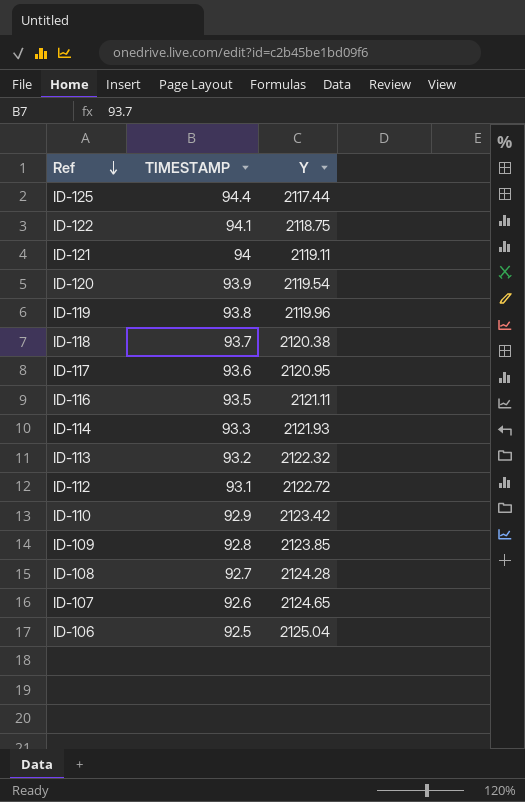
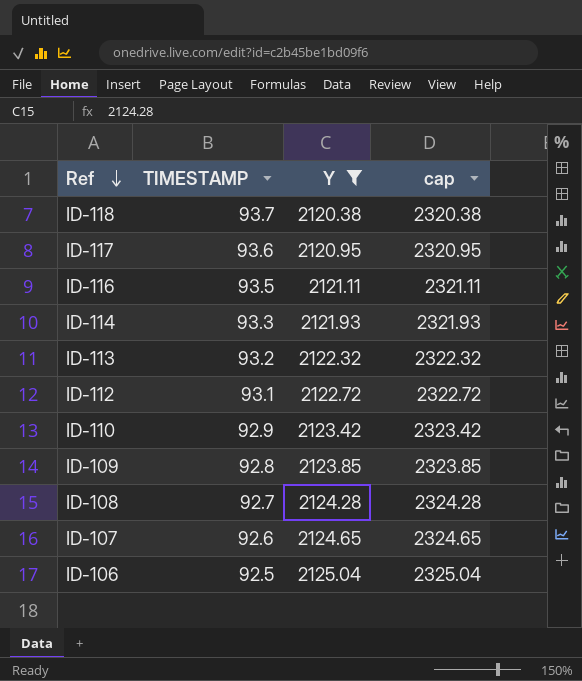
filter: none -> Y >= 2120.38
column cap | formula: none -> [Y] + 200

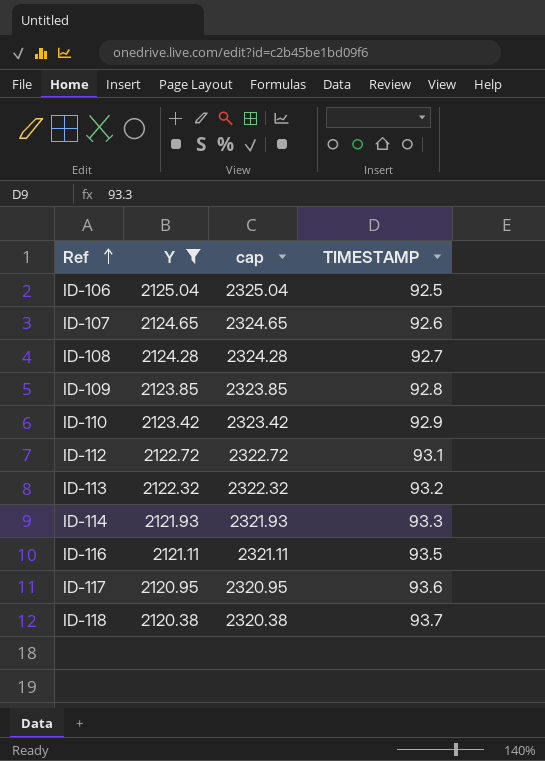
row order: Ref descending -> Ref ascending
column TIMESTAMP | position: 2 -> 4

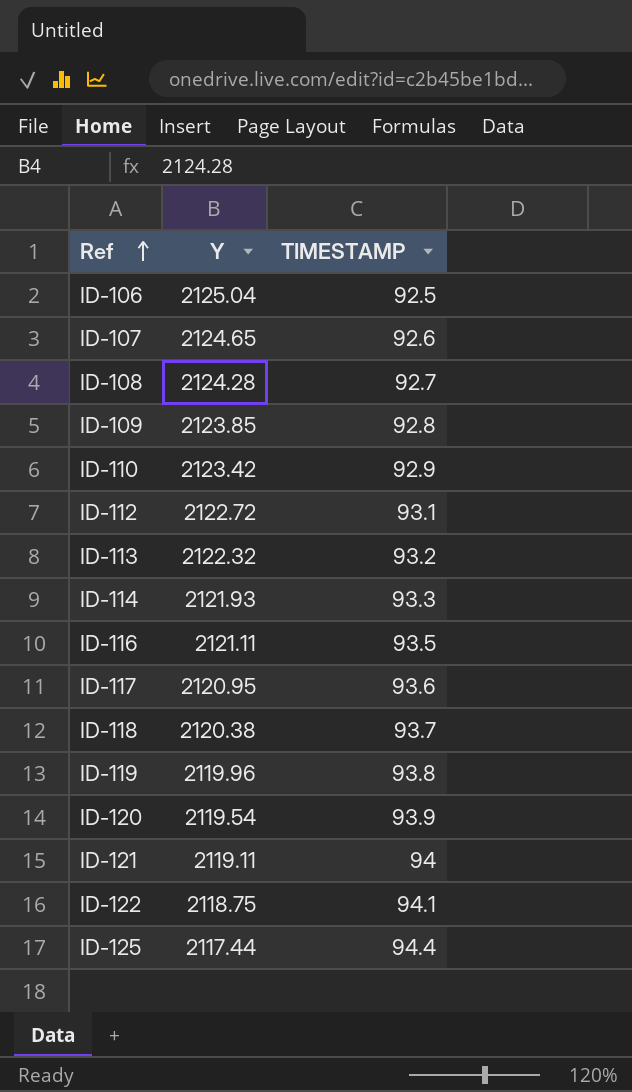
filter: Y >= 2120.38 -> none
column cap | formula: [Y] + 200 -> none

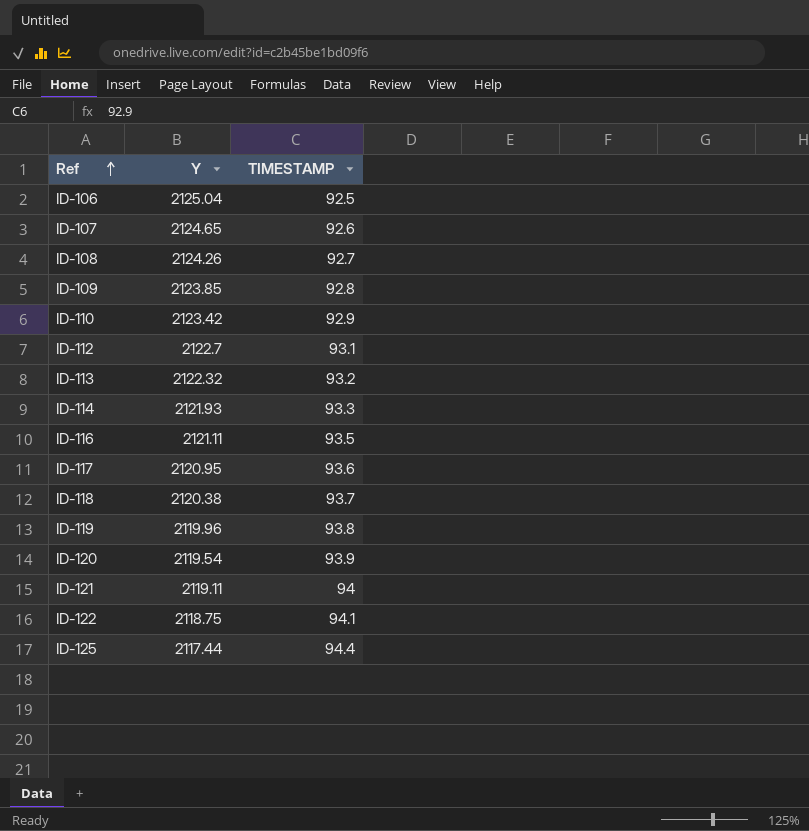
ID-108 | Y: 2124.28 -> 2124.26
ID-112 | Y: 2122.72 -> 2122.7

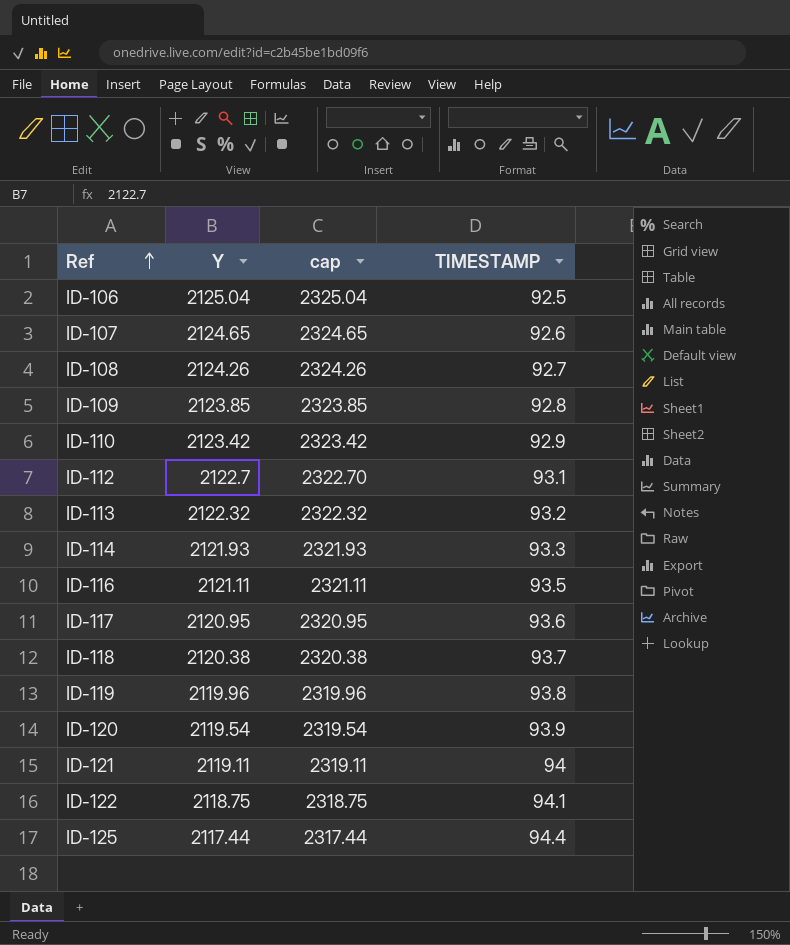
column cap | formula: none -> [Y] + 200

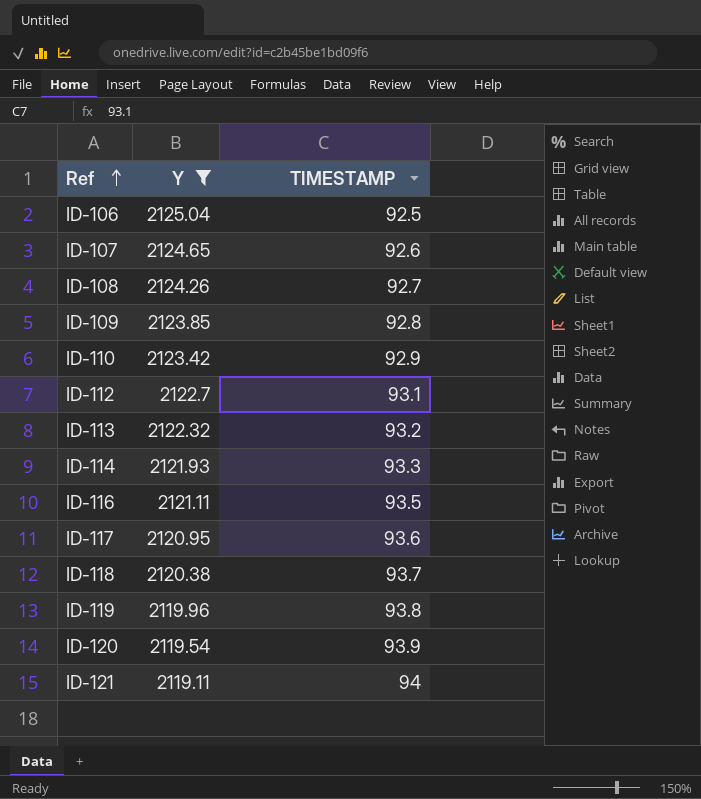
filter: none -> Y >= 2119.11
column cap | formula: [Y] + 200 -> none

